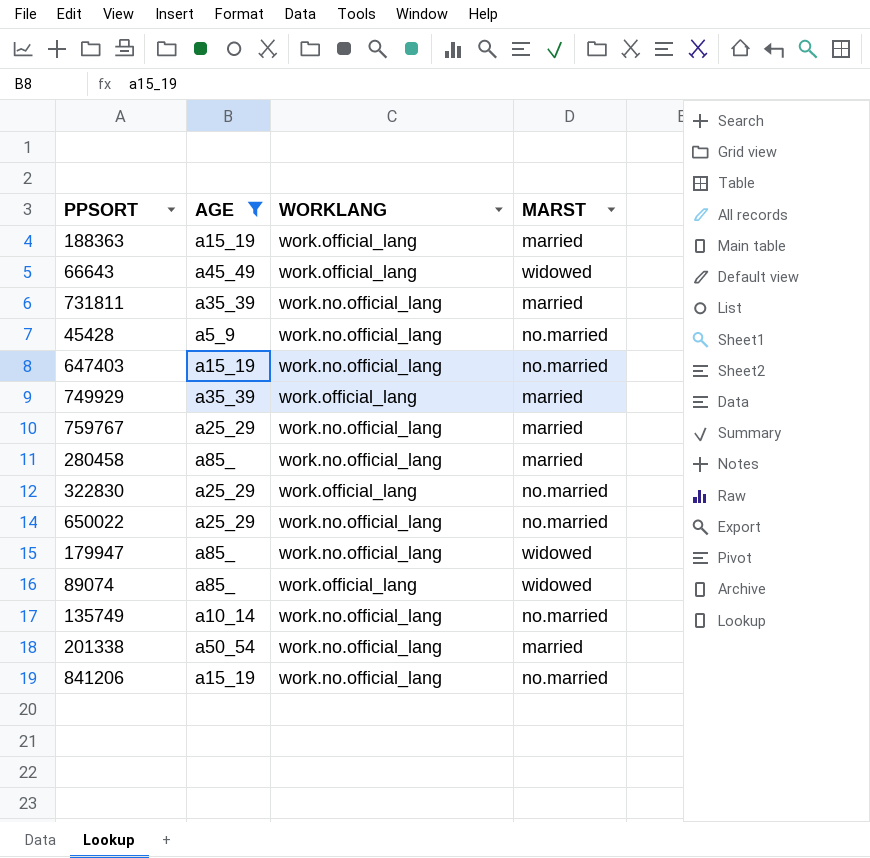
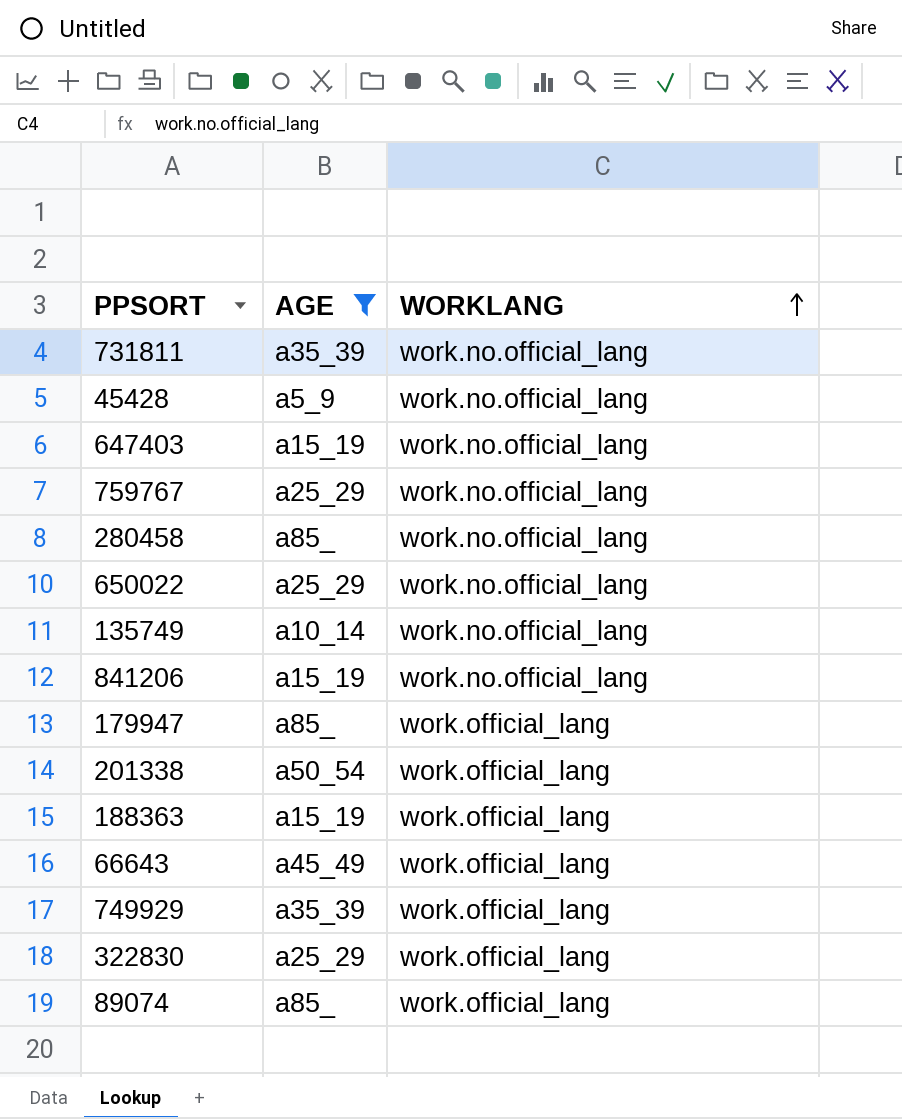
row order: none -> WORKLANG ascending
column MARST | position: 4 -> none
179947 | WORKLANG: work.no.official_lang -> work.official_lang
201338 | WORKLANG: work.no.official_lang -> work.official_lang

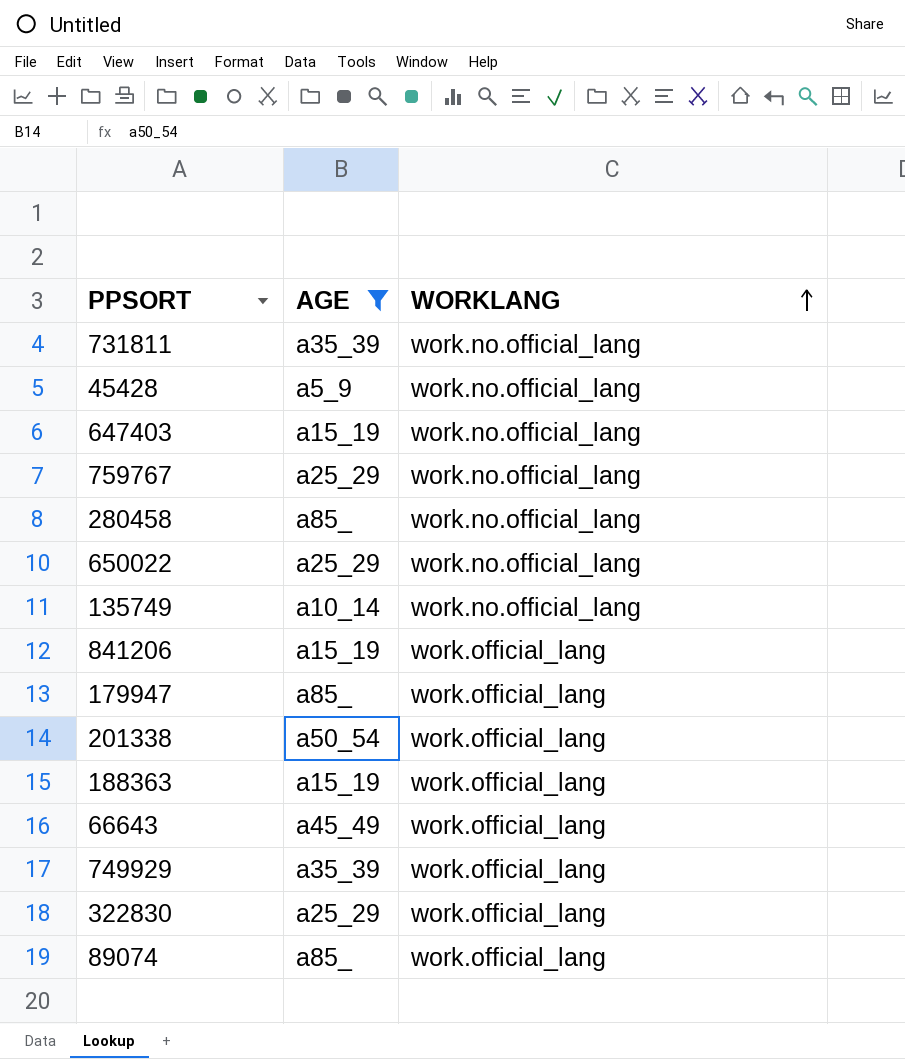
841206 | WORKLANG: work.no.official_lang -> work.official_lang

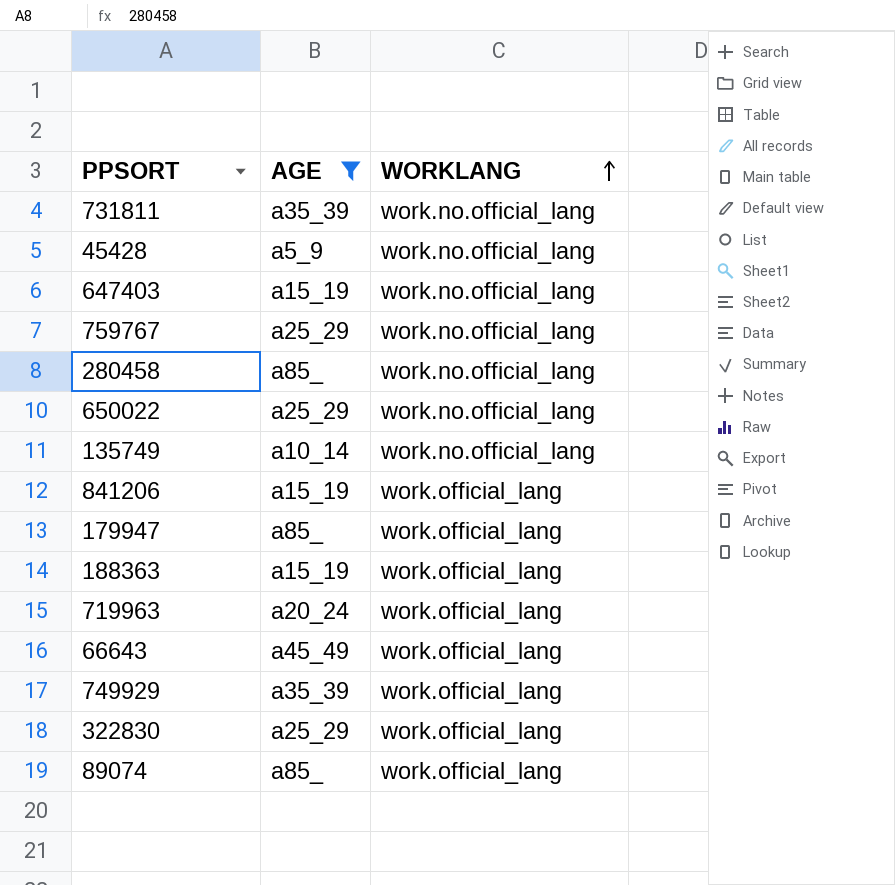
row 201338: a50_54 | work.official_lang -> none
row 719963: none -> a20_24 | work.official_lang

